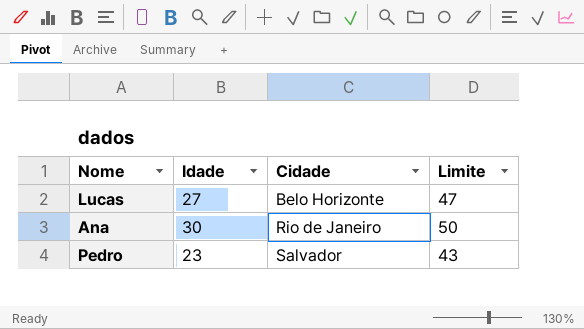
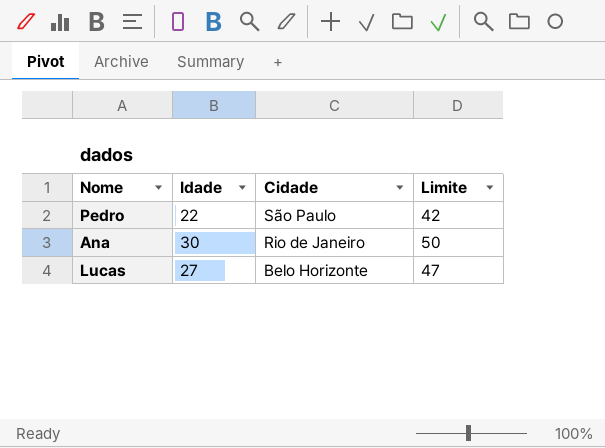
row order: Cidade ascending -> Cidade descending
Pedro | Idade: 23 -> 22
Pedro | Cidade: Salvador -> São Paulo
Pedro | Limite: 43 -> 42

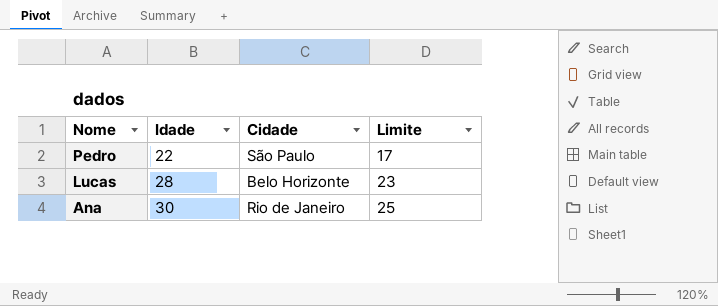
row order: Cidade descending -> Nome descending
column Limite | formula: [Idade] + 20 -> [Idade] - 5
Lucas | Idade: 27 -> 28

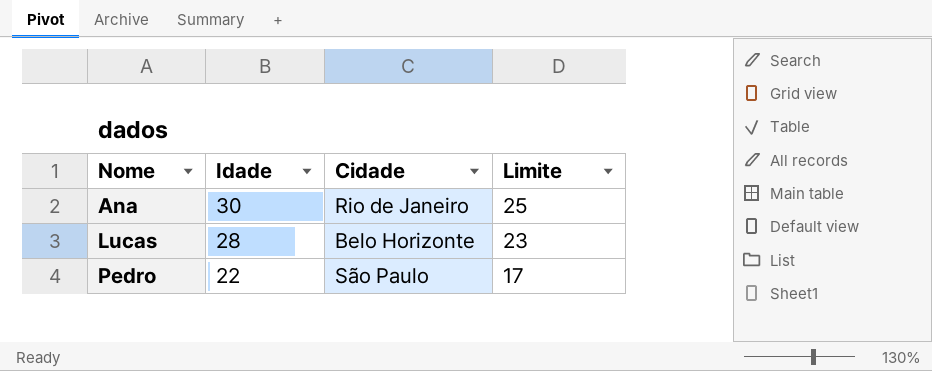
row order: Nome descending -> Nome ascending

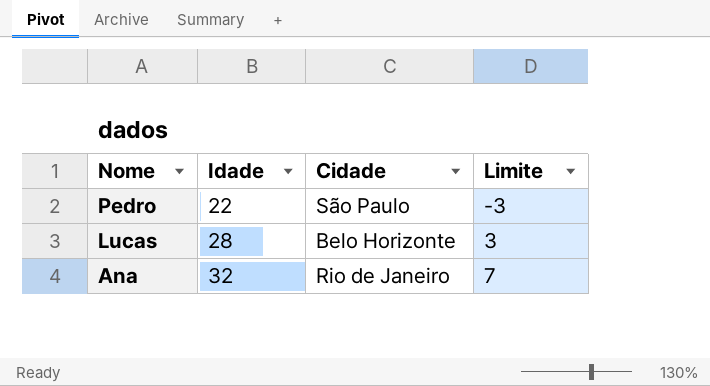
row order: Nome ascending -> Nome descending
column Limite | formula: [Idade] - 5 -> [Idade] - 25
Ana | Idade: 30 -> 32

